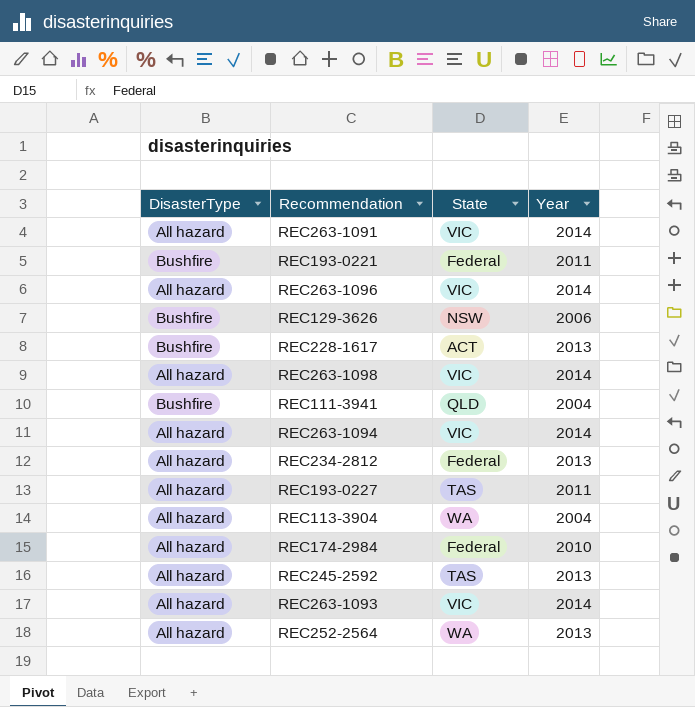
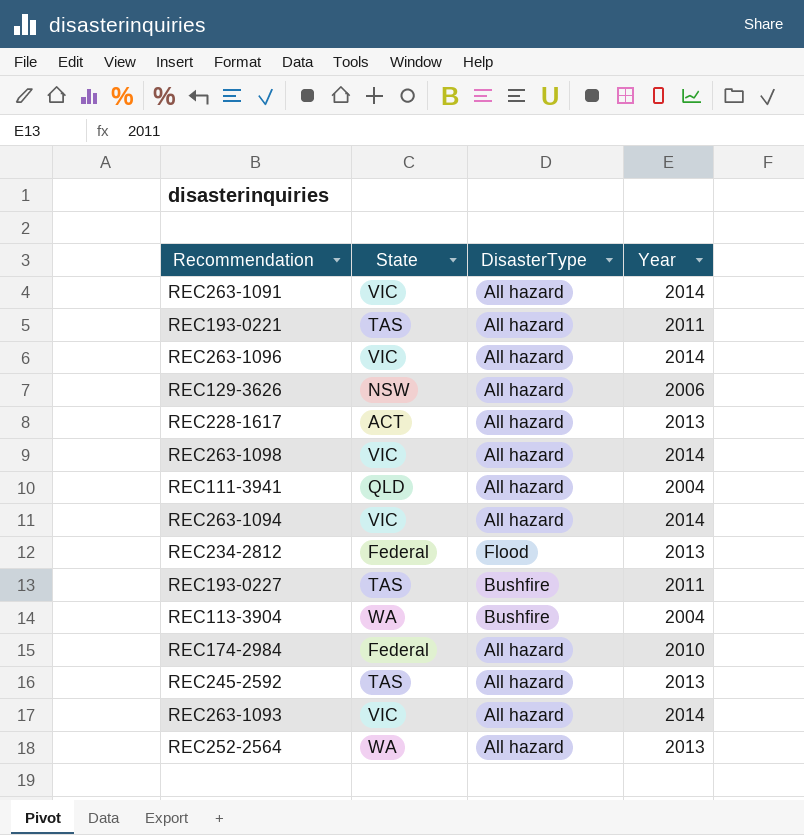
column DisasterType | position: 1 -> 3
REC193-0221 | State: Federal -> TAS
REC193-0221 | DisasterType: Bushfire -> All hazard
REC129-3626 | DisasterType: Bushfire -> All hazard
REC228-1617 | DisasterType: Bushfire -> All hazard
REC111-3941 | DisasterType: Bushfire -> All hazard
REC234-2812 | DisasterType: All hazard -> Flood
REC193-0227 | DisasterType: All hazard -> Bushfire
REC113-3904 | DisasterType: All hazard -> Bushfire

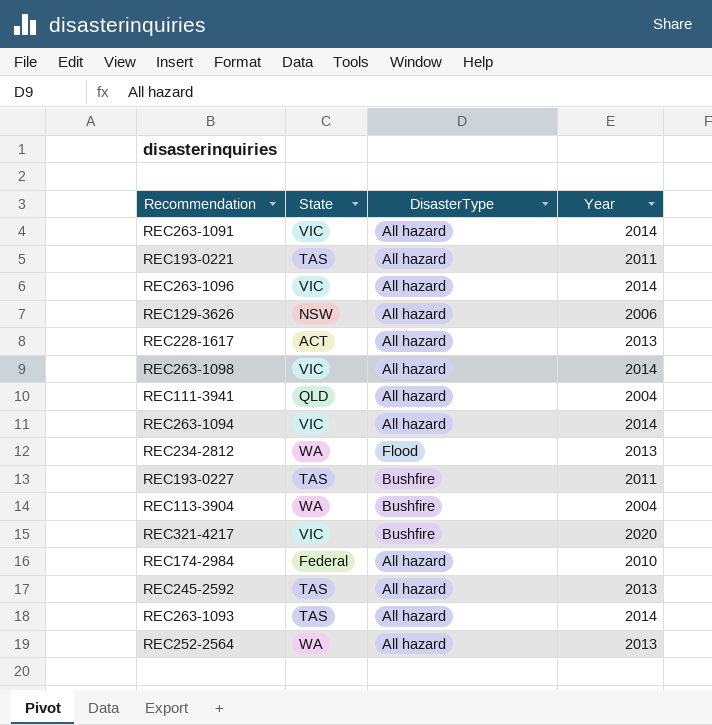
REC234-2812 | State: Federal -> WA
row REC321-4217: none -> VIC | Bushfire | 2020
REC263-1093 | State: VIC -> TAS

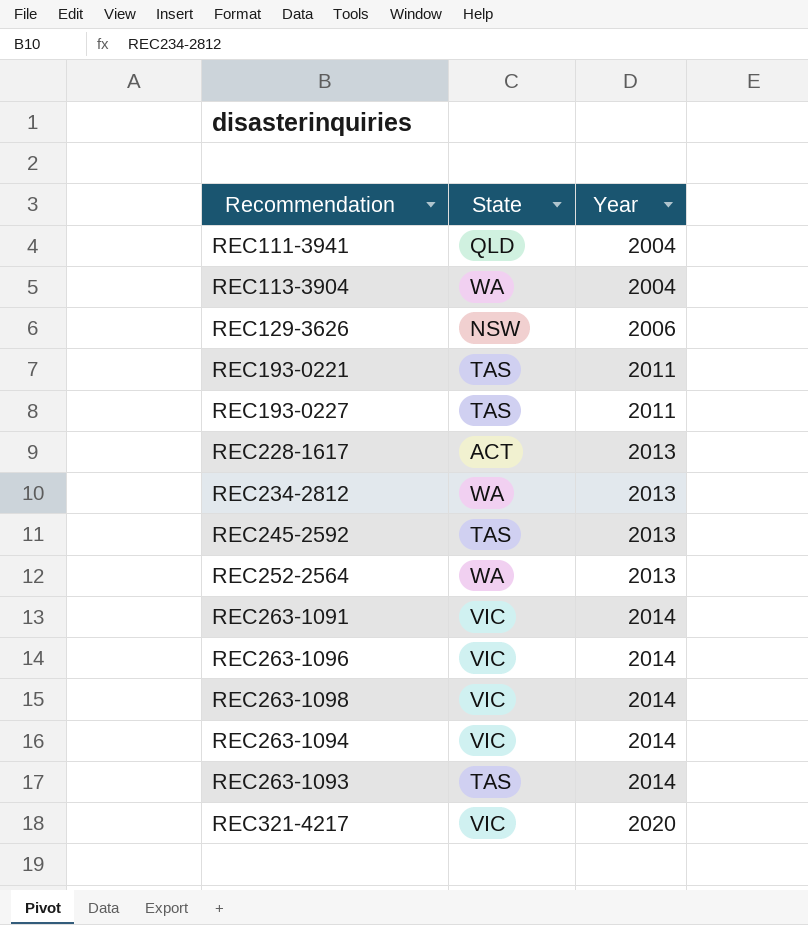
row order: none -> Year ascending
column DisasterType | position: 3 -> none
row REC174-2984: Federal | All hazard | 2010 -> none

